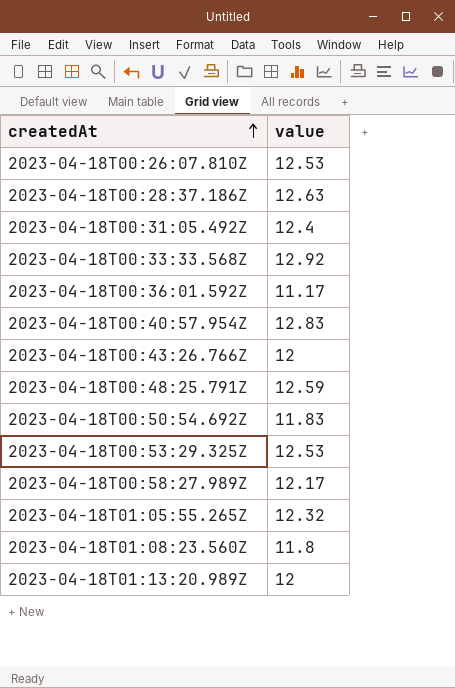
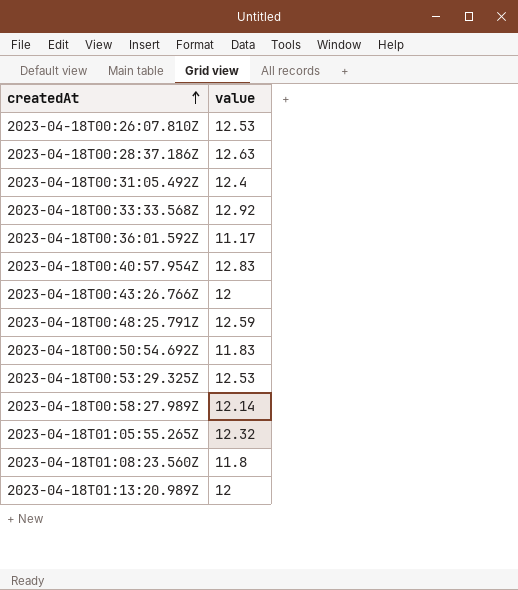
2023-04-18T00:58:27.989Z | value: 12.17 -> 12.14

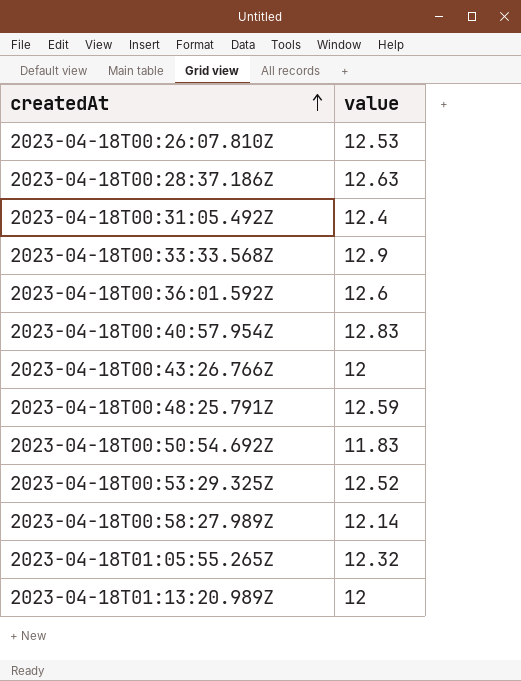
row 2023-04-18T01:08:23.560Z: 11.8 -> none
2023-04-18T00:33:33.568Z | value: 12.92 -> 12.9
2023-04-18T00:36:01.592Z | value: 11.17 -> 12.6
2023-04-18T00:53:29.325Z | value: 12.53 -> 12.52

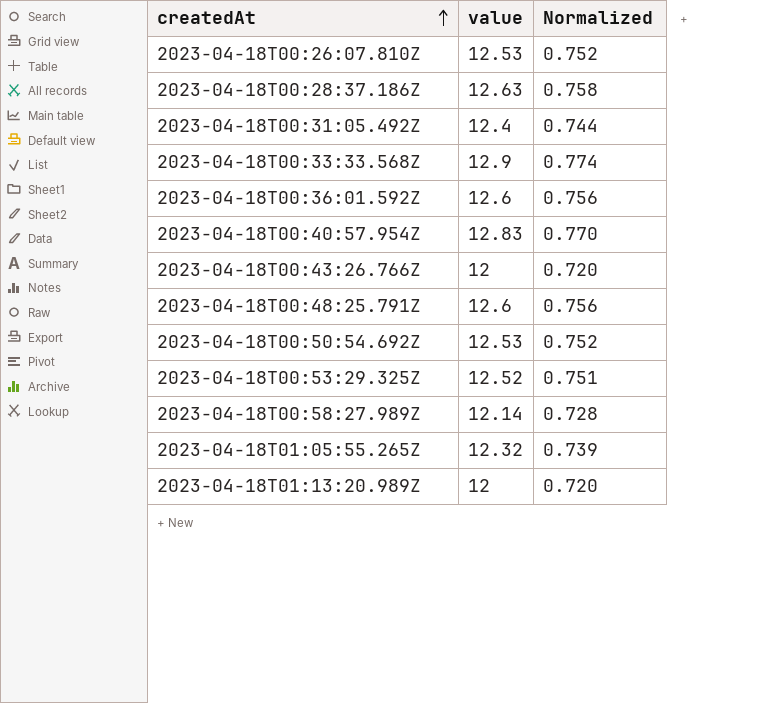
column Normalized | formula: none -> [value] * 0.06
2023-04-18T00:48:25.791Z | value: 12.59 -> 12.6
2023-04-18T00:50:54.692Z | value: 11.83 -> 12.53

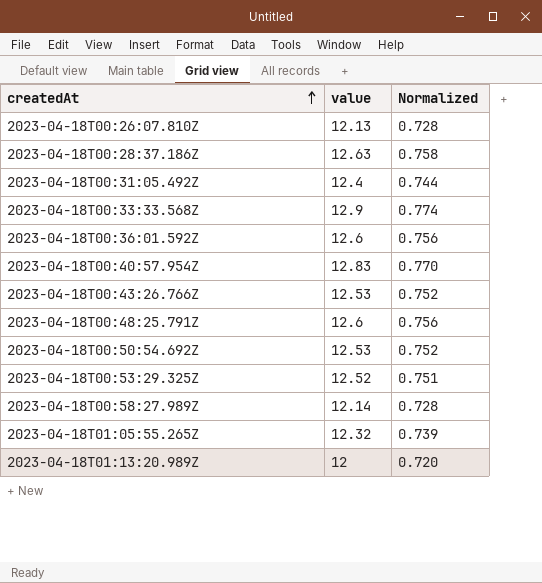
2023-04-18T00:26:07.810Z | value: 12.53 -> 12.13
2023-04-18T00:26:07.810Z | Normalized: 0.752 -> 0.728
2023-04-18T00:43:26.766Z | value: 12 -> 12.53
2023-04-18T00:43:26.766Z | Normalized: 0.720 -> 0.752

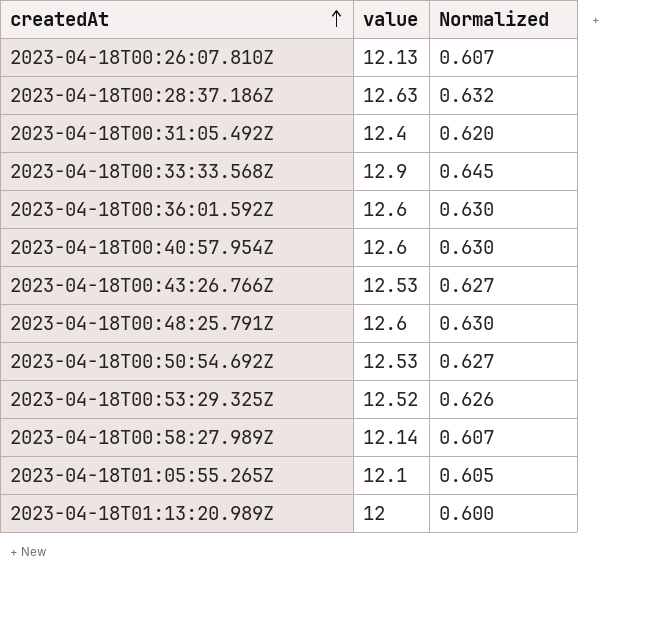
column Normalized | formula: [value] * 0.06 -> [value] * 0.05
2023-04-18T00:40:57.954Z | value: 12.83 -> 12.6
2023-04-18T01:05:55.265Z | value: 12.32 -> 12.1

